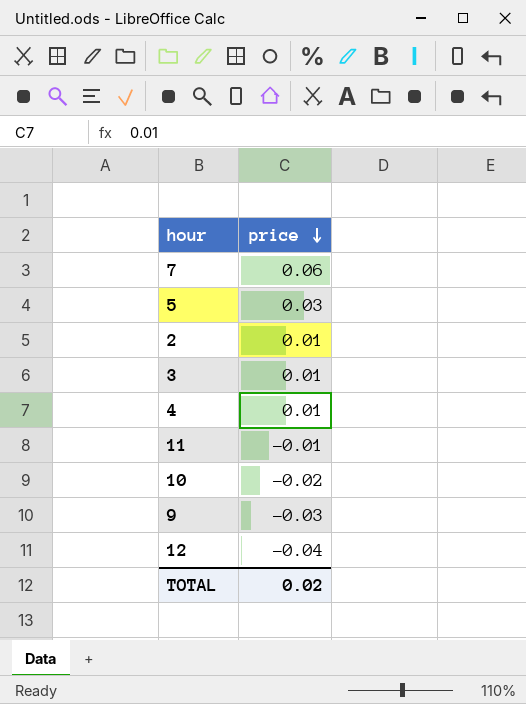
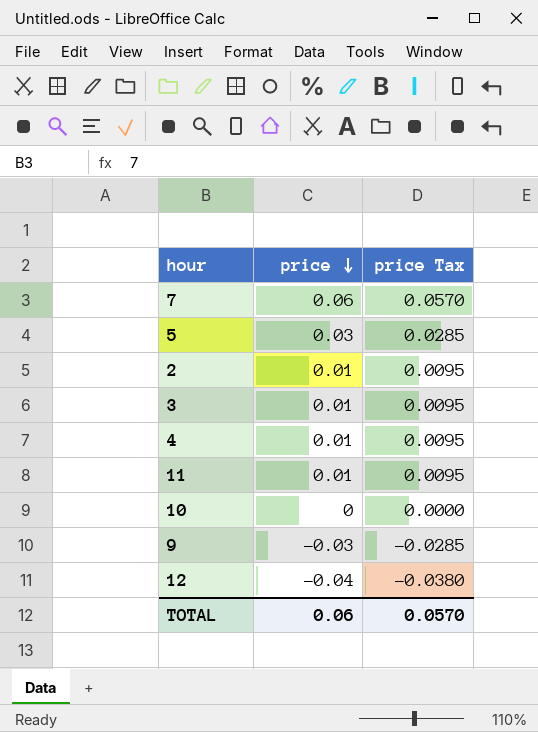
column price Tax | formula: none -> [price] * 0.95
11 | price: -0.01 -> 0.01
10 | price: -0.02 -> 0
TOTAL | price: 0.02 -> 0.06

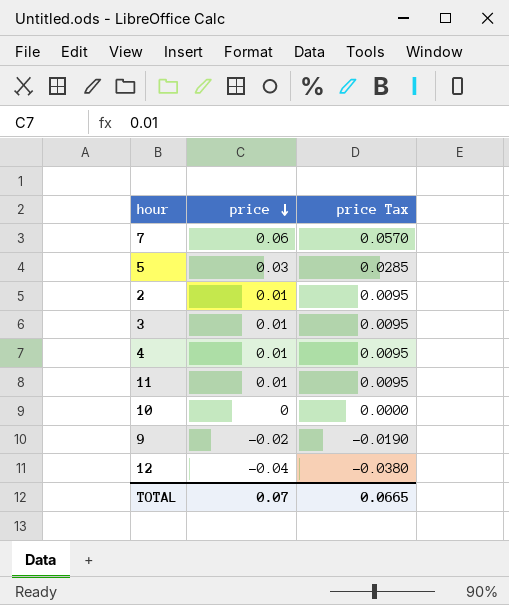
9 | price: -0.03 -> -0.02
9 | price Tax: -0.0285 -> -0.0190
TOTAL | price: 0.06 -> 0.07
TOTAL | price Tax: 0.0570 -> 0.0665

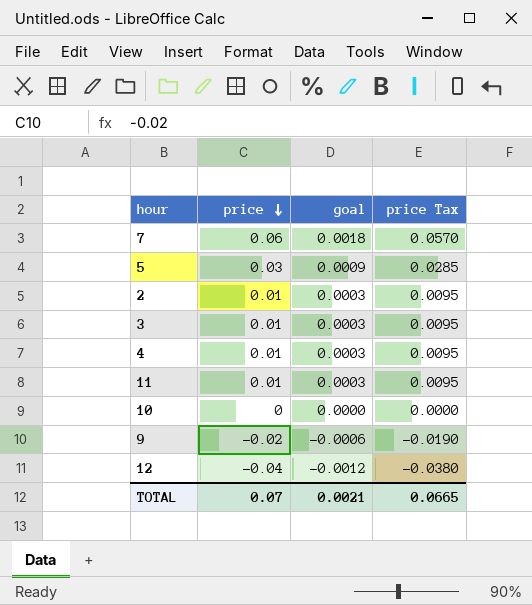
column goal | formula: none -> [price] * 0.03

